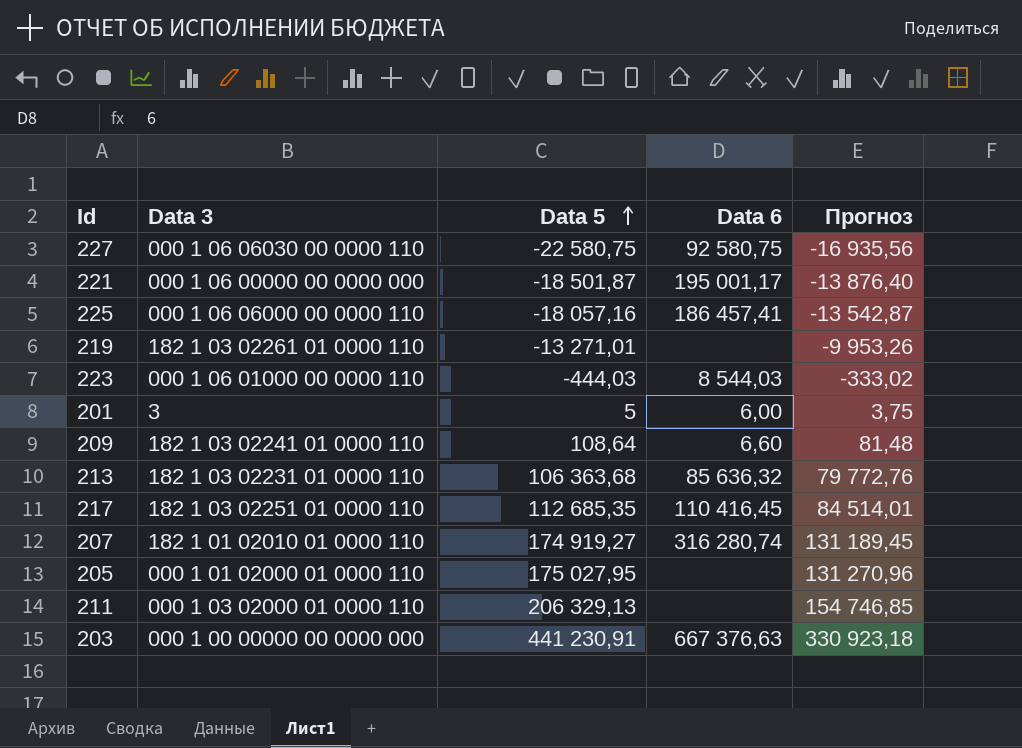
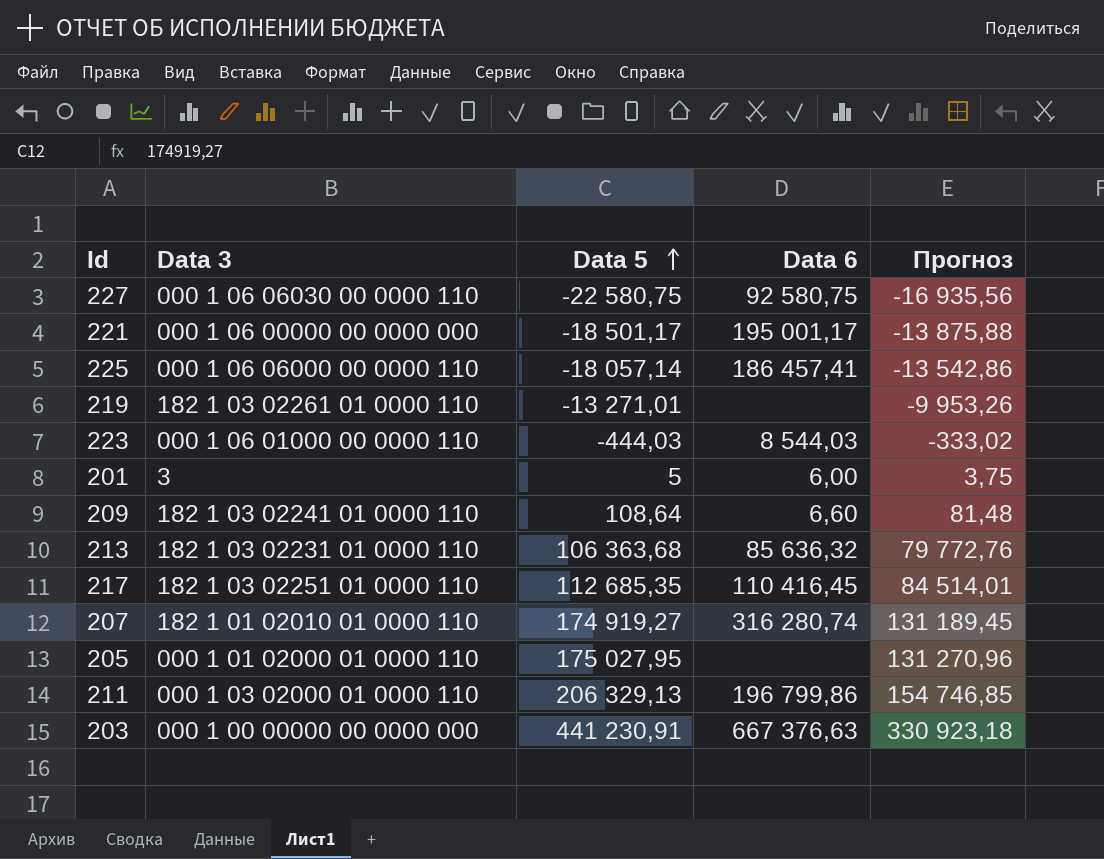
221 | Data 5: -18 501,87 -> -18 501,17
221 | Прогноз: -13 876,40 -> -13 875,88
225 | Data 5: -18 057,16 -> -18 057,14
225 | Прогноз: -13 542,87 -> -13 542,86
211 | Data 6: none -> 196 799,86

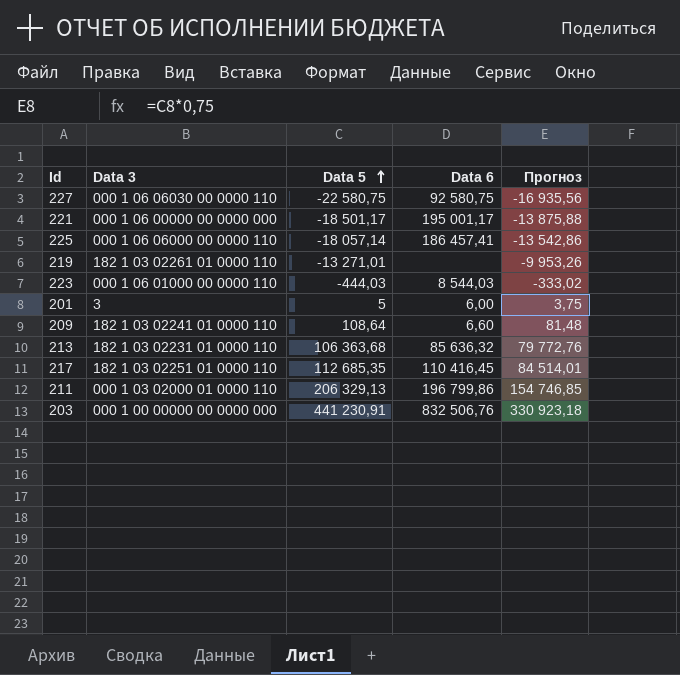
row 207: 182 1 01 02010 01 0000 110 | 174 919,27 | 316 280,74 | 131 189,45 -> none
row 205: 000 1 01 02000 01 0000 110 | 175 027,95 | none | 131 270,96 -> none
203 | Data 6: 667 376,63 -> 832 506,76

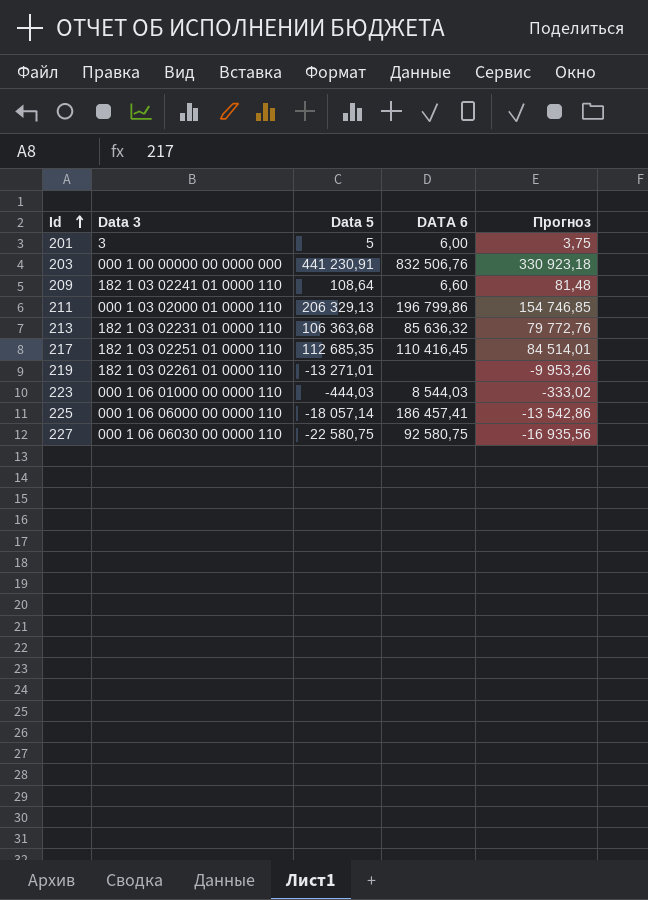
row order: Data 5 ascending -> Id ascending
column name: Data 6 -> DATA 6
row 221: 000 1 06 00000 00 0000 000 | -18 501,17 | 195 001,17 | -13 875,88 -> none

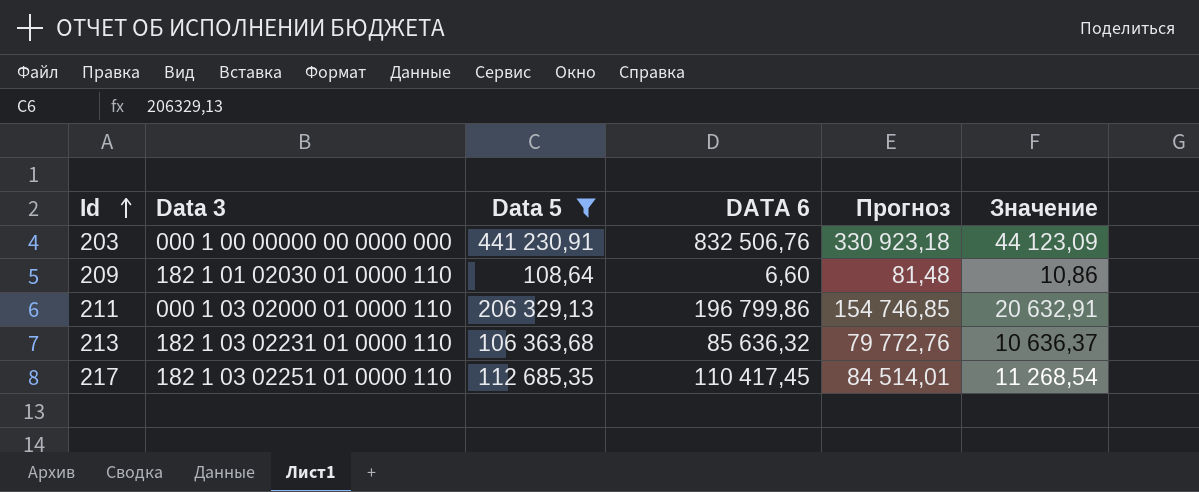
filter: none -> Data 5 >= 108,64
column Значение | formula: none -> [Data 5] * 0,1
209 | Data 3: 182 1 03 02241 01 0000 110 -> 182 1 01 02030 01 0000 110
217 | DATA 6: 110 416,45 -> 110 417,45

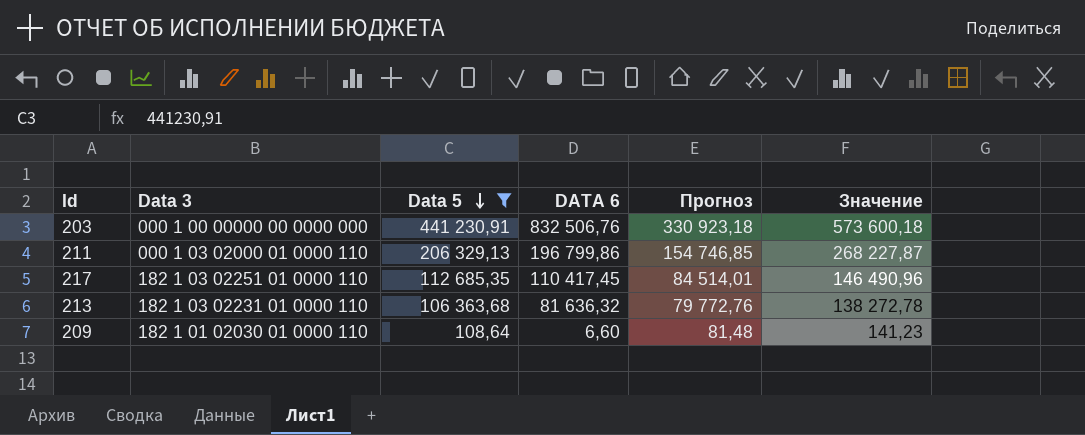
row order: Id ascending -> Data 5 descending
column Значение | formula: [Data 5] * 0,1 -> [Data 5] * 1,3
213 | DATA 6: 85 636,32 -> 81 636,32

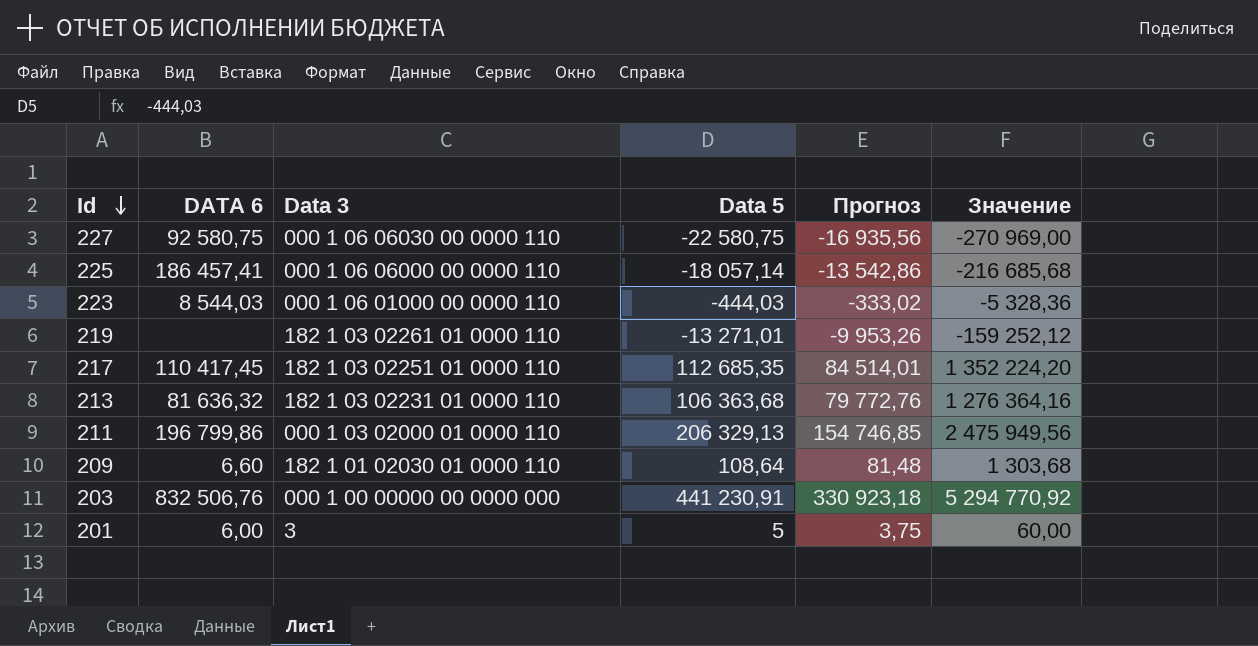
filter: Data 5 >= 108,64 -> none
row order: Data 5 descending -> Id descending
column DATA 6 | position: 4 -> 2
column Значение | formula: [Data 5] * 1,3 -> [Data 5] * 12

